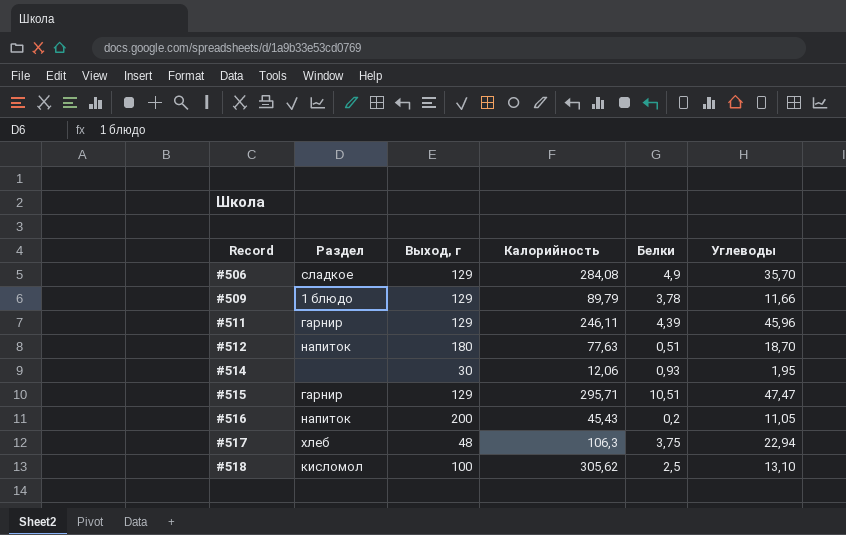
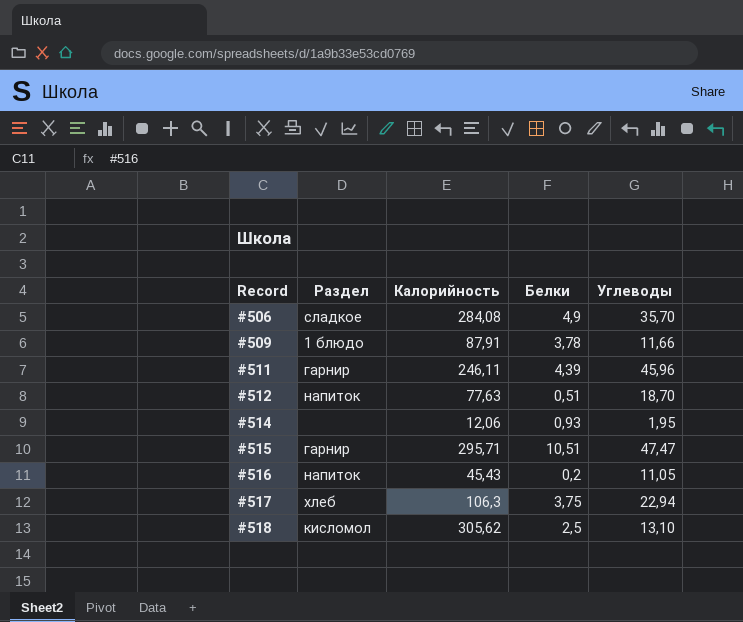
column Выход, г | position: 3 -> none
#509 | Калорийность: 89,79 -> 87,91

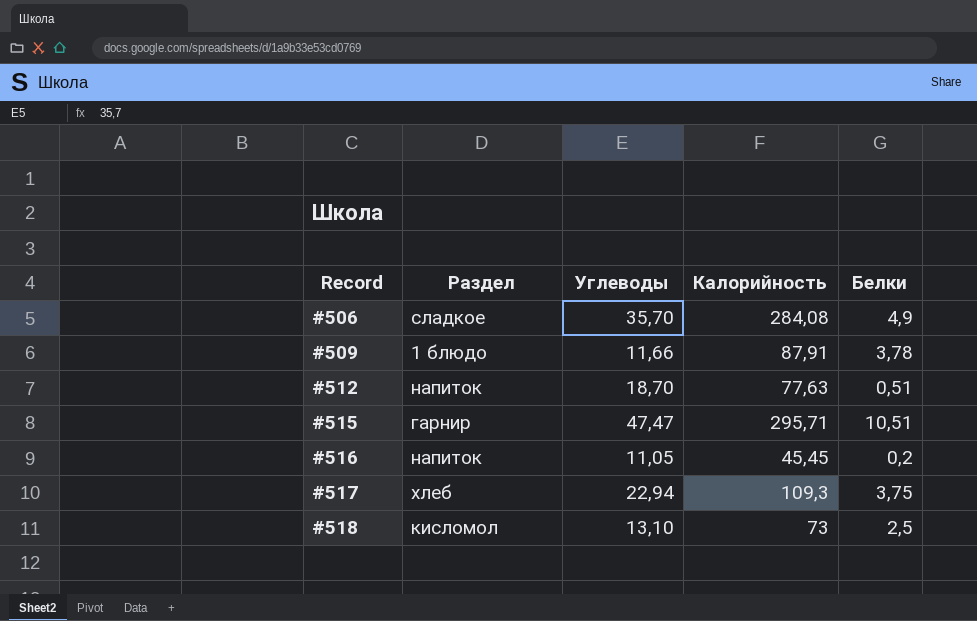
column Углеводы | position: 5 -> 3
row #511: гарнир | 246,11 | 4,39 | 45,96 -> none
row #514: none | 12,06 | 0,93 | 1,95 -> none
#516 | Калорийность: 45,43 -> 45,45
#517 | Калорийность: 106,3 -> 109,3
#518 | Калорийность: 305,62 -> 73

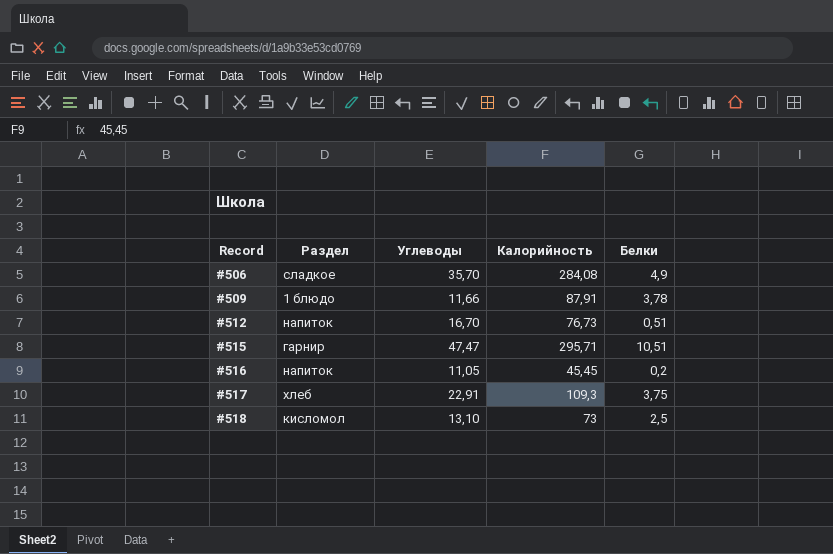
#512 | Углеводы: 18,70 -> 16,70
#512 | Калорийность: 77,63 -> 76,73
#517 | Углеводы: 22,94 -> 22,91

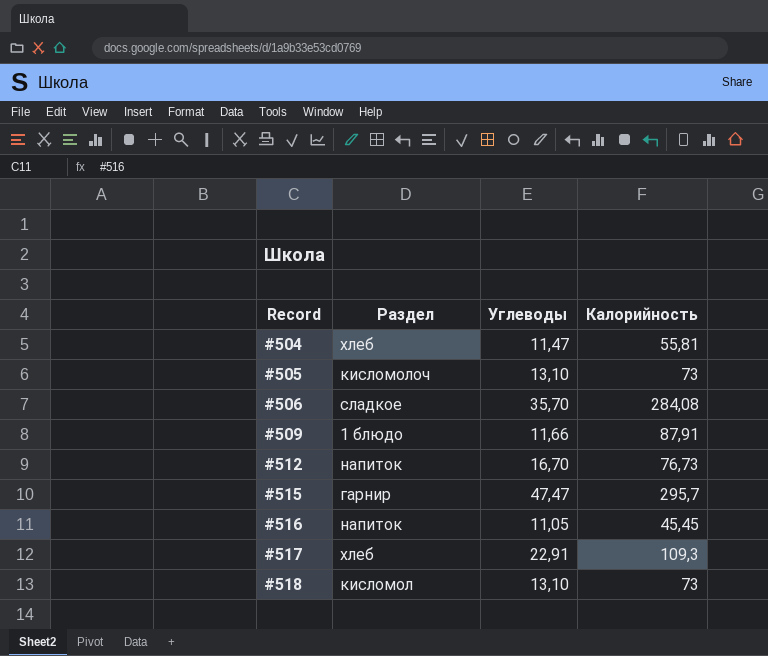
column Белки | position: 5 -> none
row #504: none -> хлеб | 11,47 | 55,81
row #505: none -> кисломолоч | 13,10 | 73
#515 | Калорийность: 295,71 -> 295,7

